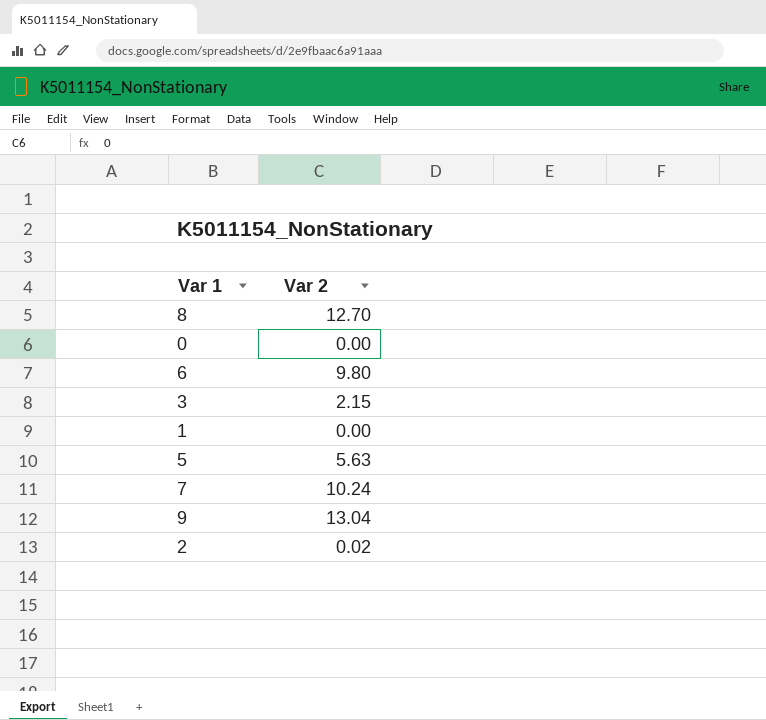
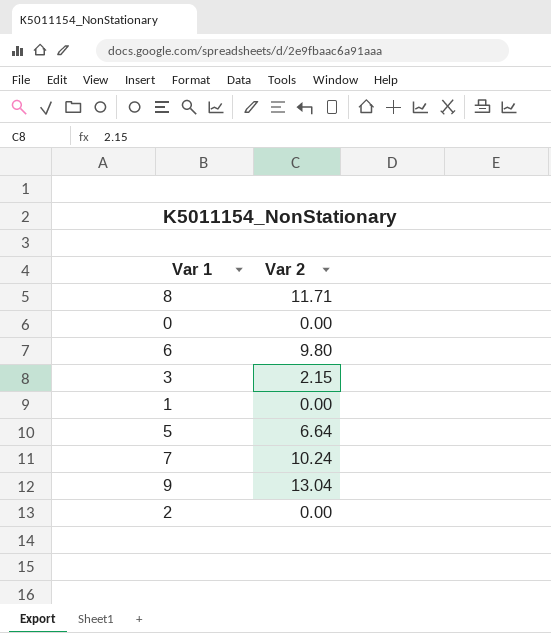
8 | Var 2: 12.70 -> 11.71
5 | Var 2: 5.63 -> 6.64
2 | Var 2: 0.02 -> 0.00

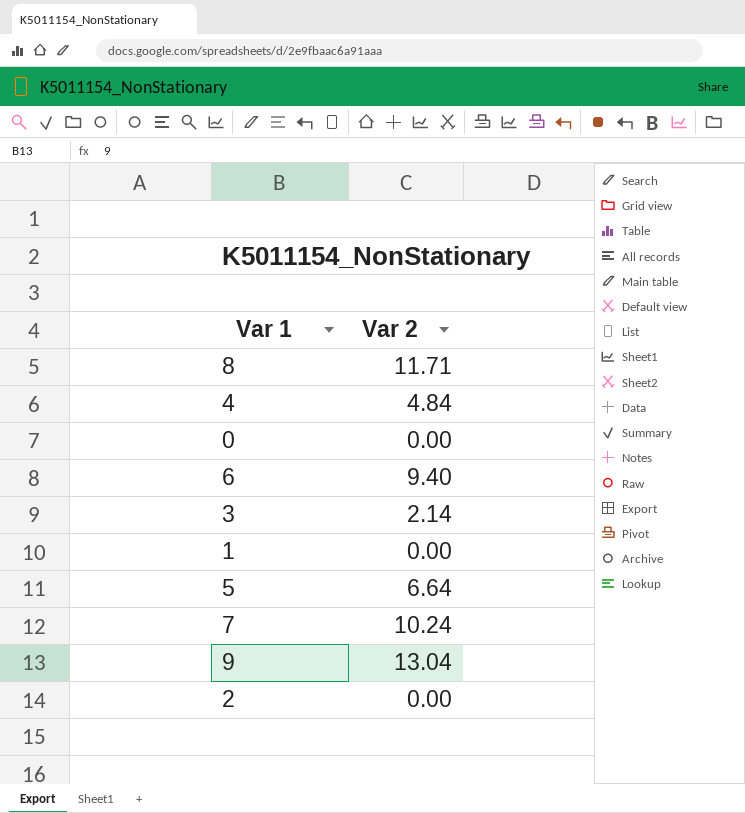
row 4: none -> 4.84
6 | Var 2: 9.80 -> 9.40
3 | Var 2: 2.15 -> 2.14

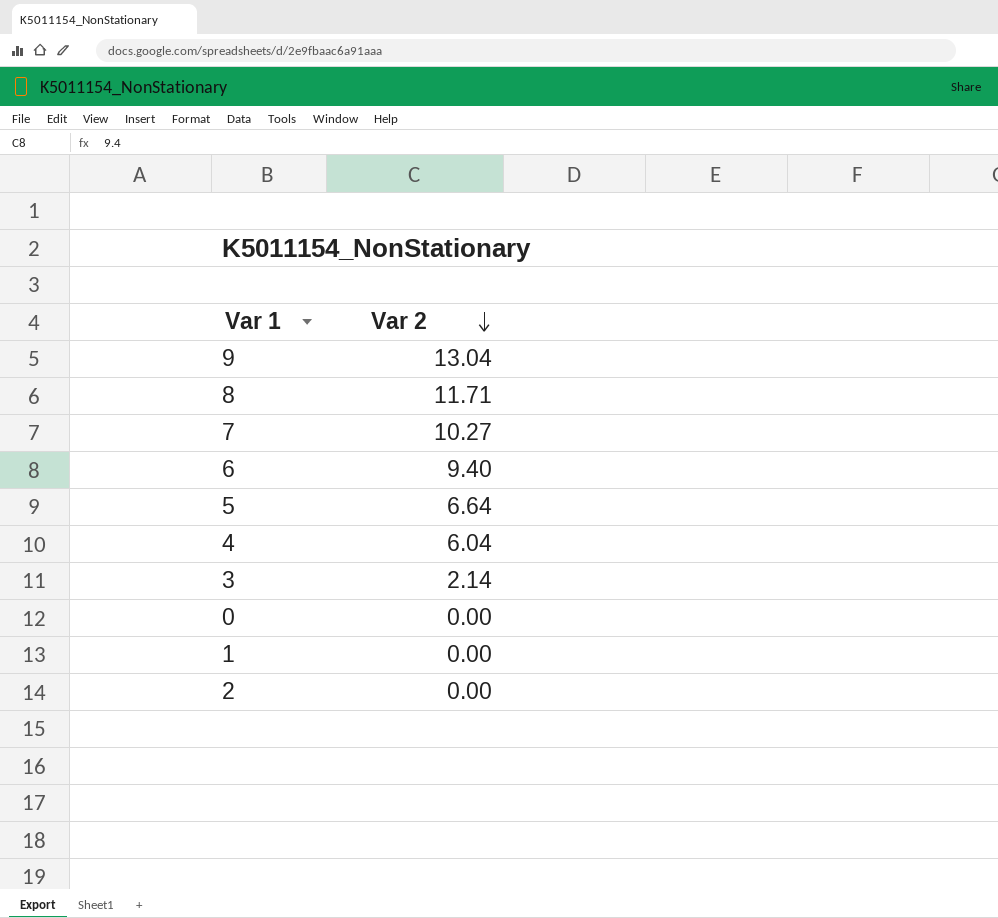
row order: none -> Var 2 descending
7 | Var 2: 10.24 -> 10.27
4 | Var 2: 4.84 -> 6.04

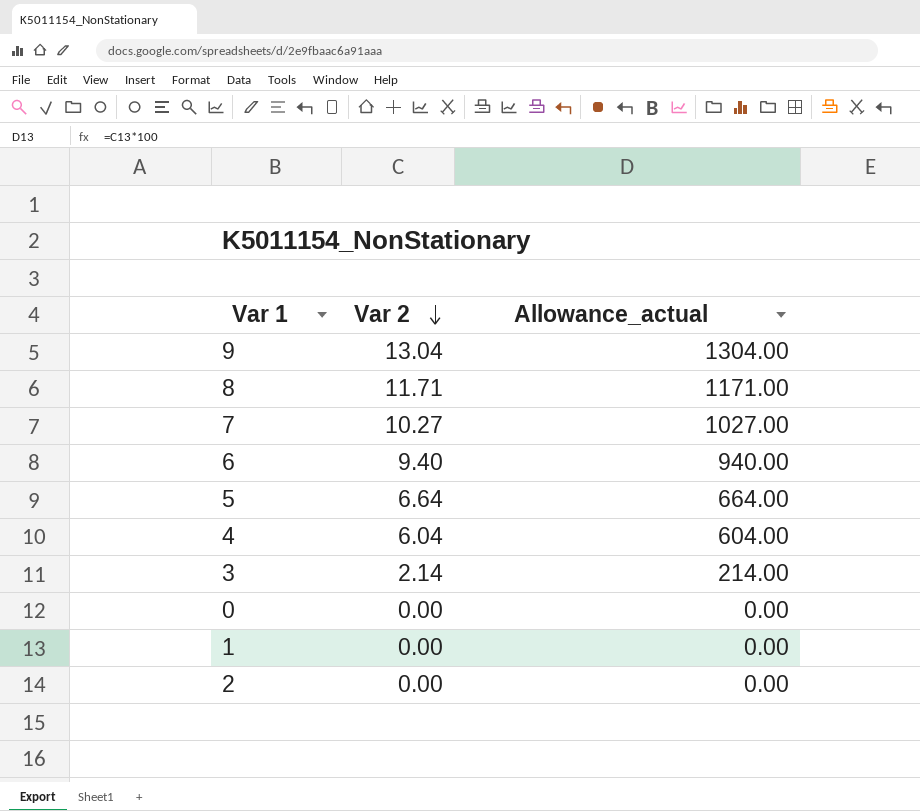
column Allowance_actual | formula: none -> [Var 2] * 100

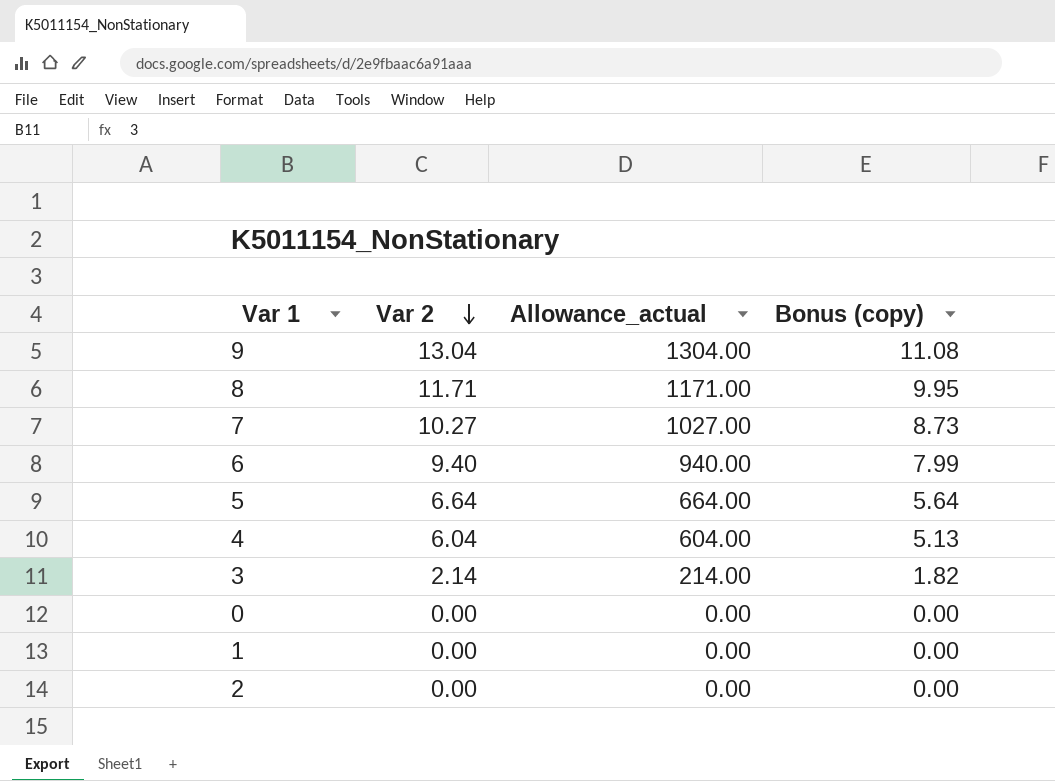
column Bonus (copy) | formula: none -> [Var 2] * 0.85

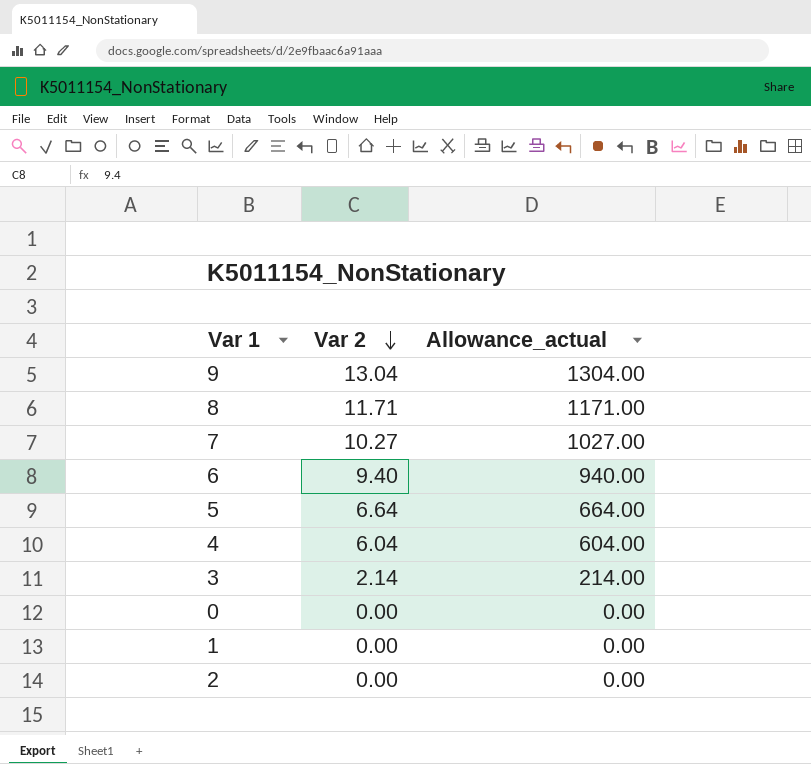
column Bonus (copy) | formula: [Var 2] * 0.85 -> none

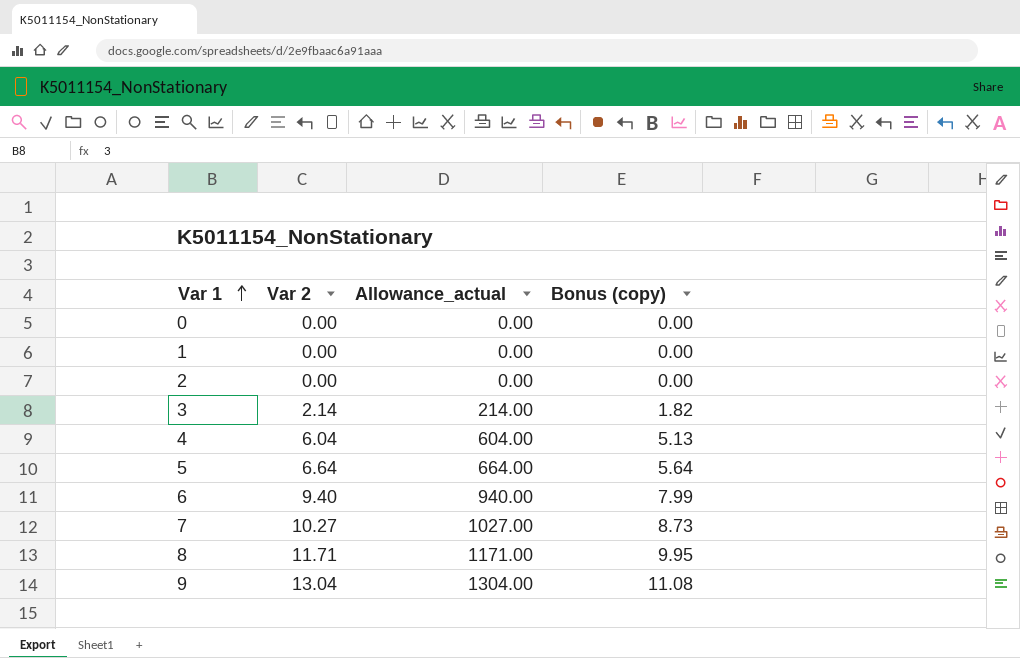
row order: Var 2 descending -> Var 1 ascending
column Bonus (copy) | formula: none -> [Var 2] * 0.85

